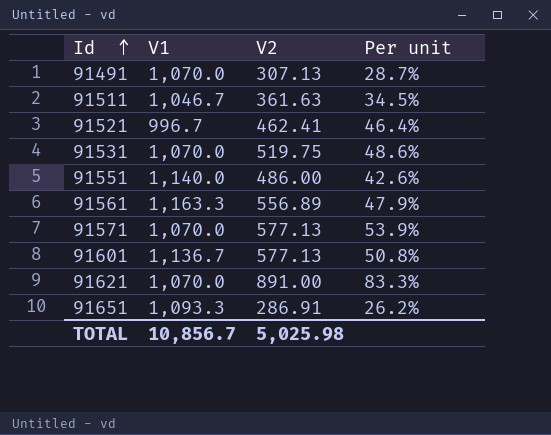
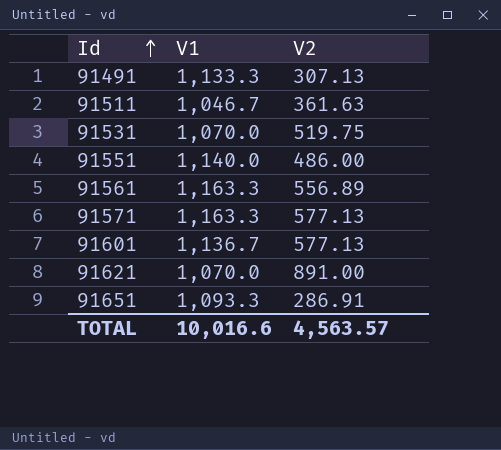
column Per unit | formula: [V2] / [V1] -> none
row 91521: 996.7 | 462.41 | 46.4% -> none
91491 | V1: 1,070.0 -> 1,133.3
91571 | V1: 1,070.0 -> 1,163.3
TOTAL | V1: 10,856.7 -> 10,016.6
TOTAL | V2: 5,025.98 -> 4,563.57

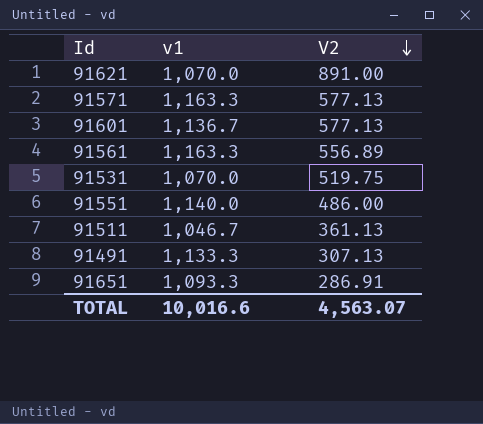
row order: Id ascending -> V2 descending
column name: V1 -> v1
91511 | V2: 361.63 -> 361.13
TOTAL | V2: 4,563.57 -> 4,563.07

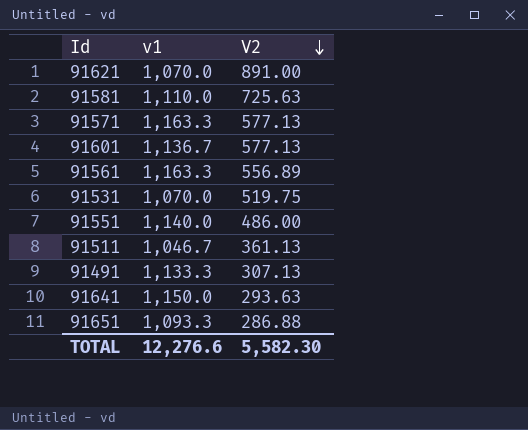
row 91581: none -> 1,110.0 | 725.63
row 91641: none -> 1,150.0 | 293.63
91651 | V2: 286.91 -> 286.88
TOTAL | v1: 10,016.6 -> 12,276.6
TOTAL | V2: 4,563.07 -> 5,582.30

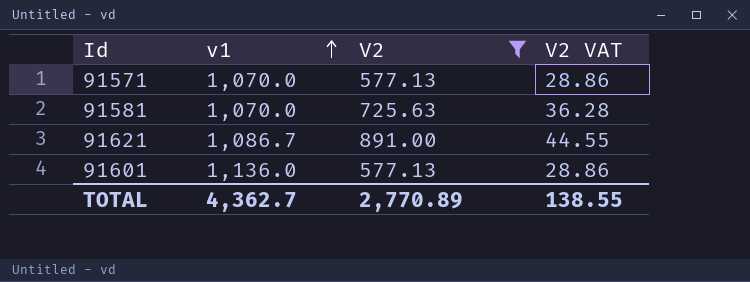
filter: none -> V2 >= 577.13
row order: V2 descending -> v1 ascending
column V2 VAT | formula: none -> [V2] * 0.05
91571 | v1: 1,163.3 -> 1,070.0
91581 | v1: 1,110.0 -> 1,070.0
91621 | v1: 1,070.0 -> 1,086.7
91601 | v1: 1,136.7 -> 1,136.0
TOTAL | v1: 12,276.6 -> 4,362.7
TOTAL | V2: 5,582.30 -> 2,770.89

